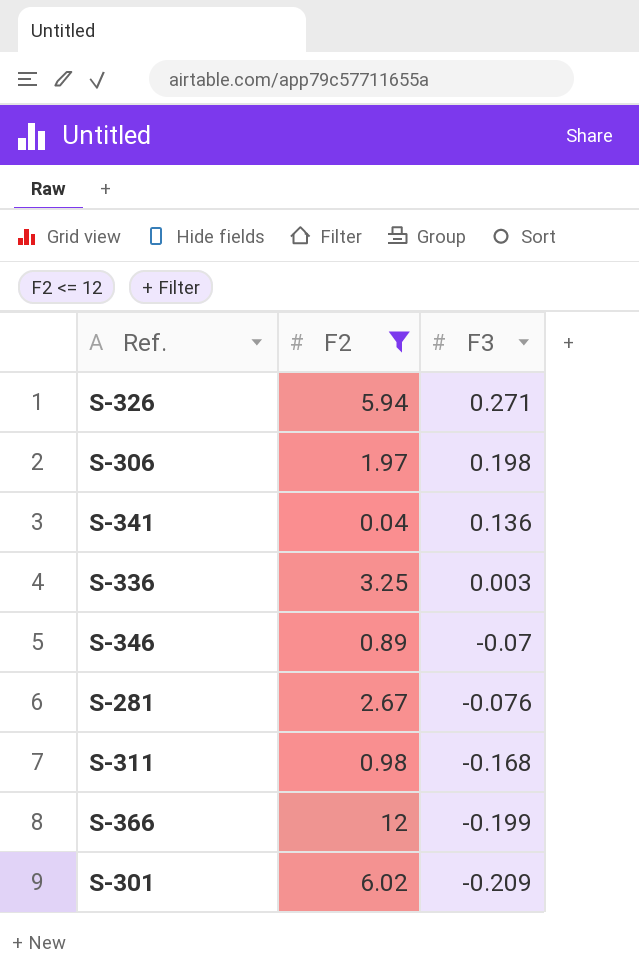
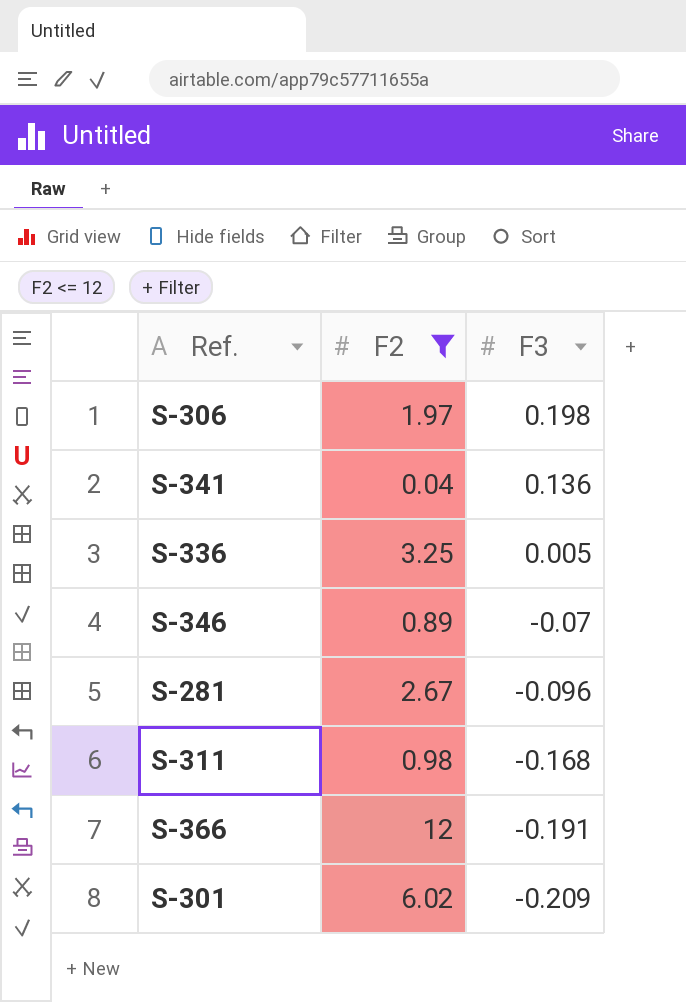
row S-326: 5.94 | 0.271 -> none
S-336 | F3: 0.003 -> 0.005
S-281 | F3: -0.076 -> -0.096
S-366 | F3: -0.199 -> -0.191

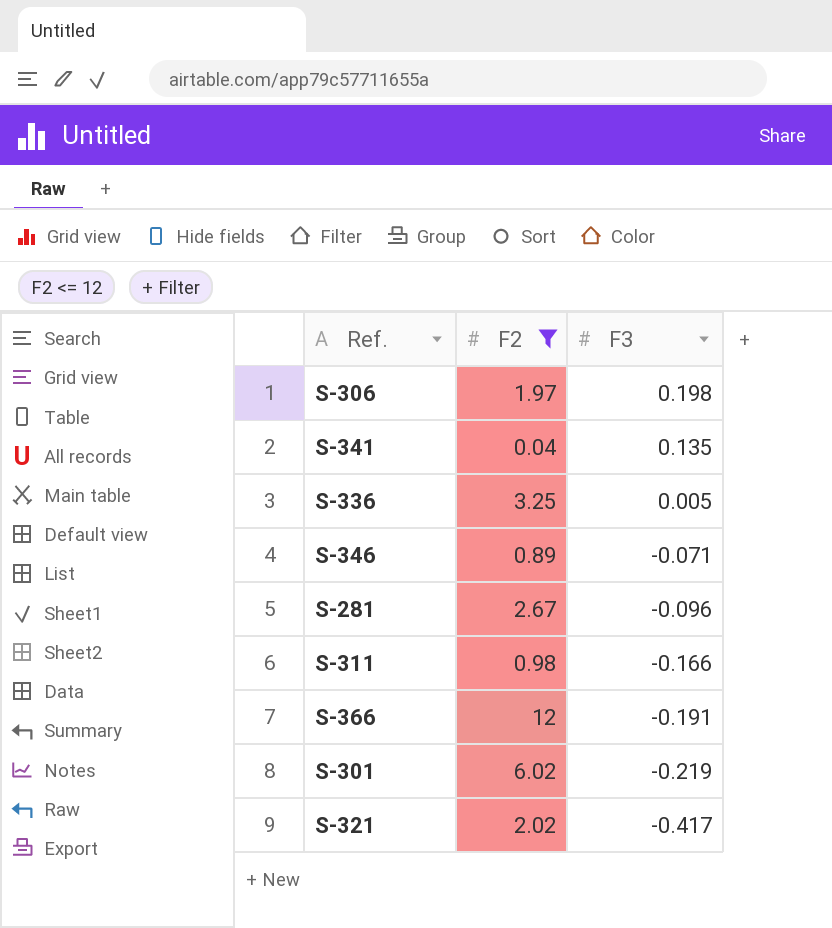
S-341 | F3: 0.136 -> 0.135
S-346 | F3: -0.07 -> -0.071
S-311 | F3: -0.168 -> -0.166
S-301 | F3: -0.209 -> -0.219
row S-321: none -> 2.02 | -0.417

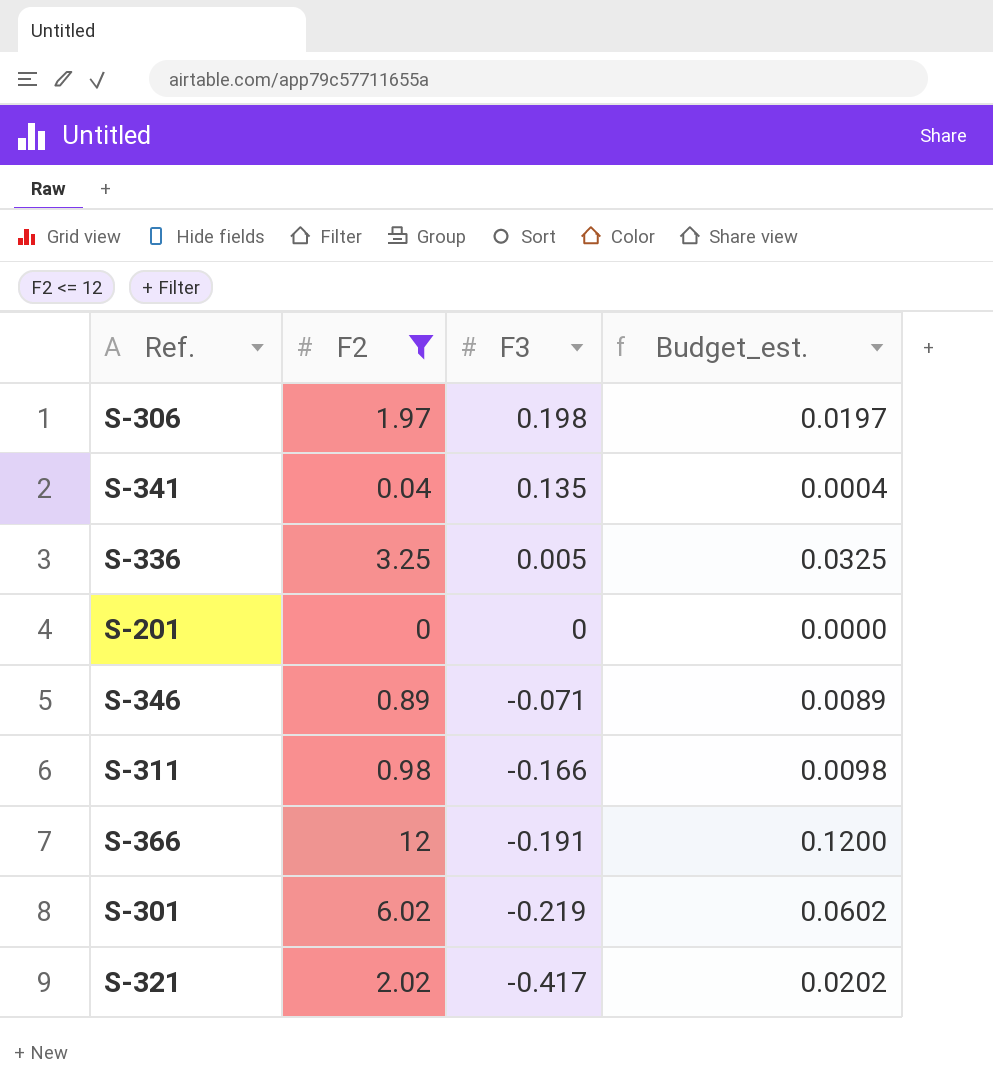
column Budget_est. | formula: none -> [F2] * 0.01
row S-281: 2.67 | -0.096 -> none
row S-201: none -> 0 | 0 | 0.0000

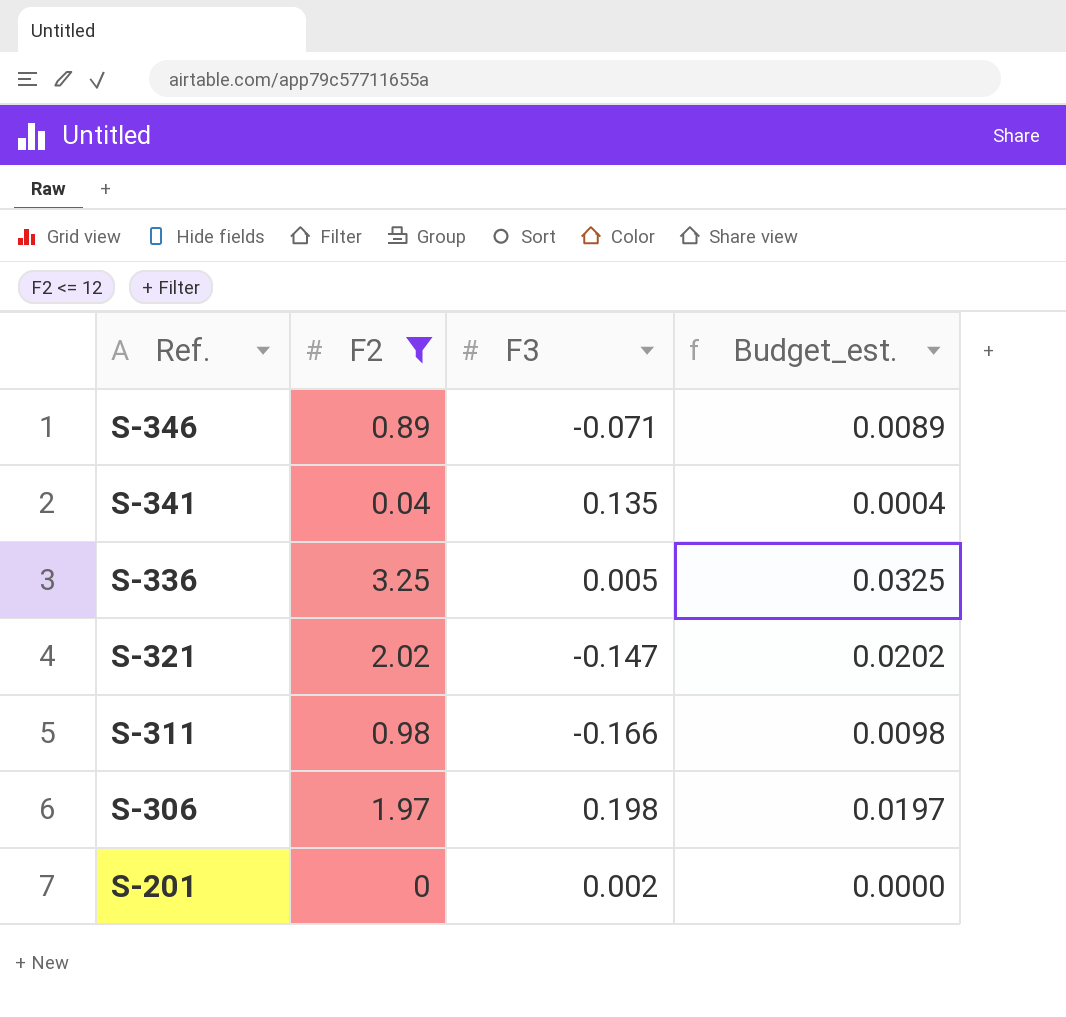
row order: F3 descending -> Ref. descending
row S-366: 12 | -0.191 | 0.1200 -> none
row S-301: 6.02 | -0.219 | 0.0602 -> none
S-321 | F3: -0.417 -> -0.147
S-201 | F3: 0 -> 0.002

